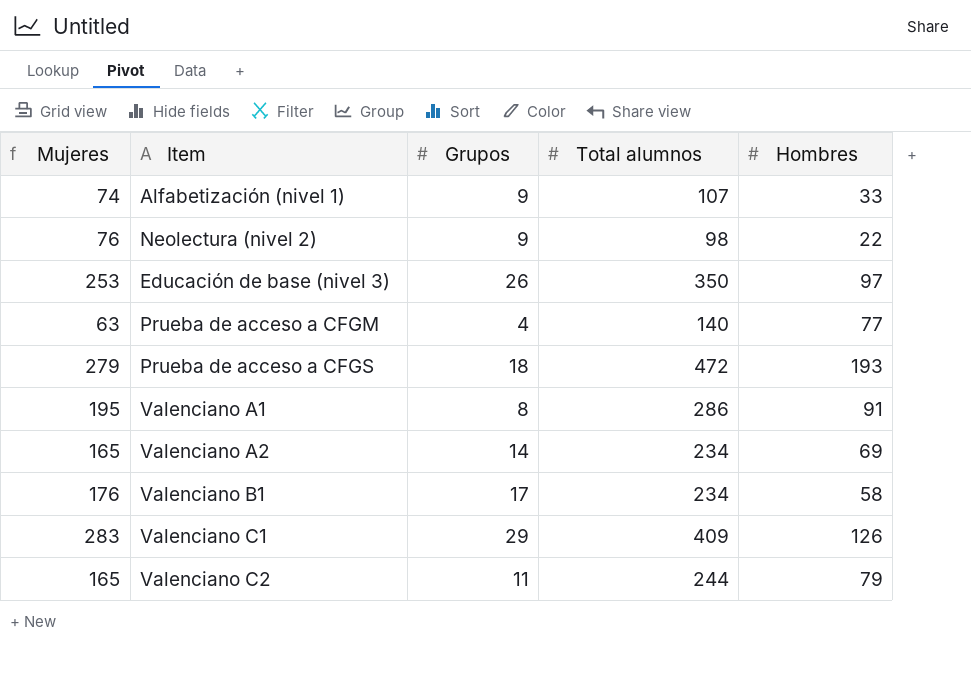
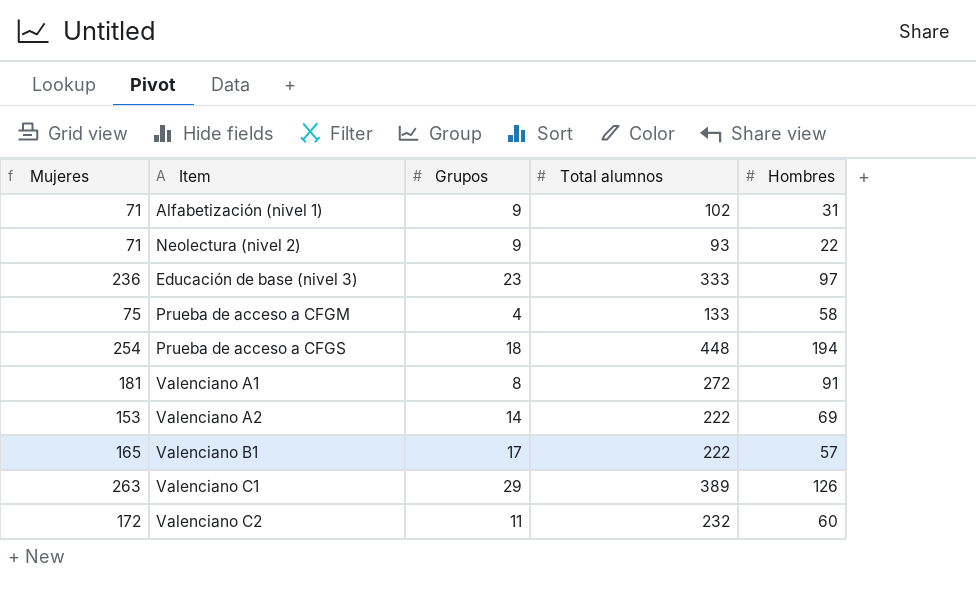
Alfabetización (nivel 1) | Mujeres: 74 -> 71
Alfabetización (nivel 1) | Total alumnos: 107 -> 102
Alfabetización (nivel 1) | Hombres: 33 -> 31
Neolectura (nivel 2) | Mujeres: 76 -> 71
Neolectura (nivel 2) | Total alumnos: 98 -> 93
Educación de base (nivel 3) | Mujeres: 253 -> 236
Educación de base (nivel 3) | Grupos: 26 -> 23
Educación de base (nivel 3) | Total alumnos: 350 -> 333
Prueba de acceso a CFGM | Mujeres: 63 -> 75
Prueba de acceso a CFGM | Total alumnos: 140 -> 133
Prueba de acceso a CFGM | Hombres: 77 -> 58
Prueba de acceso a CFGS | Mujeres: 279 -> 254
Prueba de acceso a CFGS | Total alumnos: 472 -> 448
Prueba de acceso a CFGS | Hombres: 193 -> 194
Valenciano A1 | Mujeres: 195 -> 181
Valenciano A1 | Total alumnos: 286 -> 272
Valenciano A2 | Mujeres: 165 -> 153
Valenciano A2 | Total alumnos: 234 -> 222
Valenciano B1 | Mujeres: 176 -> 165
Valenciano B1 | Total alumnos: 234 -> 222
Valenciano B1 | Hombres: 58 -> 57
Valenciano C1 | Mujeres: 283 -> 263
Valenciano C1 | Total alumnos: 409 -> 389
Valenciano C2 | Mujeres: 165 -> 172
Valenciano C2 | Total alumnos: 244 -> 232
Valenciano C2 | Hombres: 79 -> 60

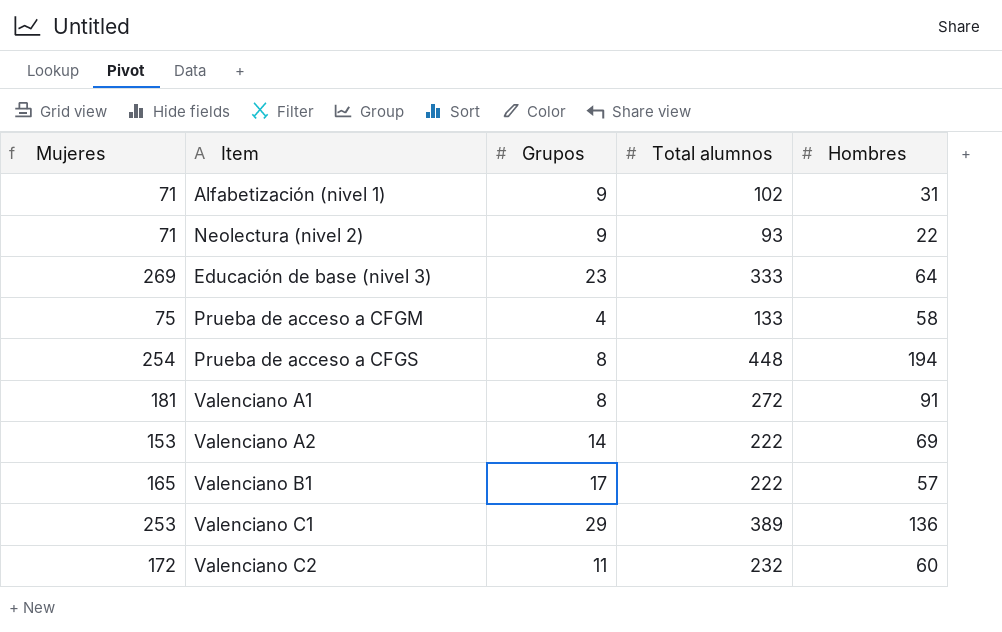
Educación de base (nivel 3) | Mujeres: 236 -> 269
Educación de base (nivel 3) | Hombres: 97 -> 64
Prueba de acceso a CFGS | Grupos: 18 -> 8
Valenciano C1 | Mujeres: 263 -> 253
Valenciano C1 | Hombres: 126 -> 136

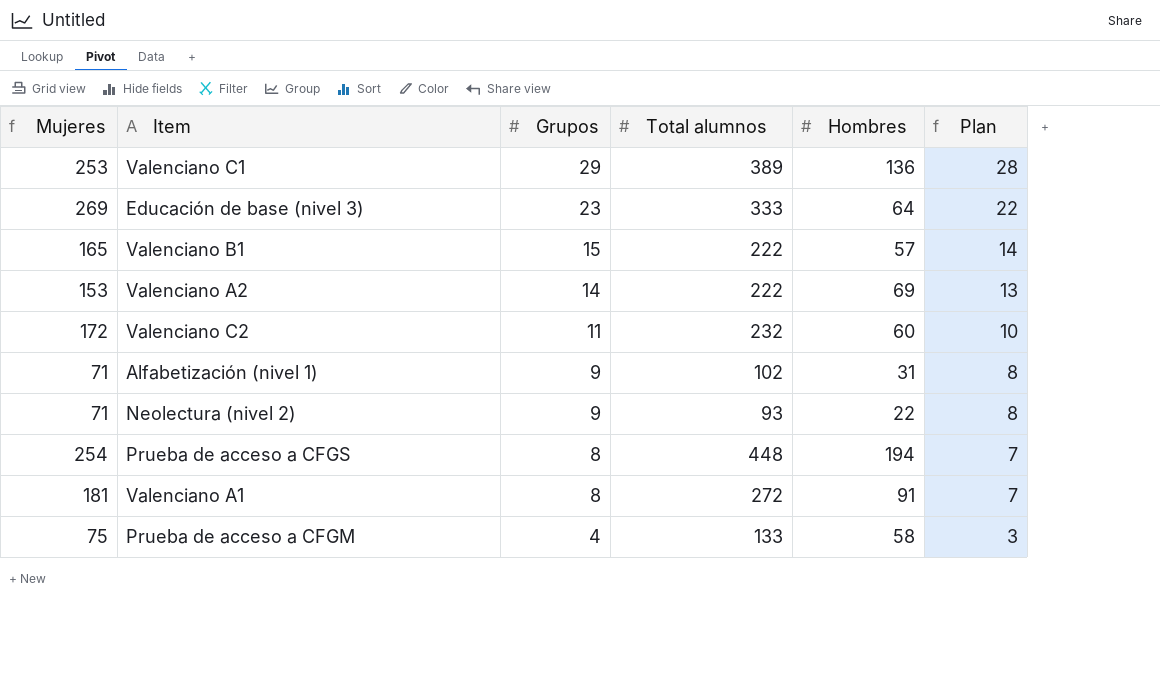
row order: none -> Grupos descending
column Plan | formula: none -> [Grupos] - 1
Valenciano B1 | Grupos: 17 -> 15

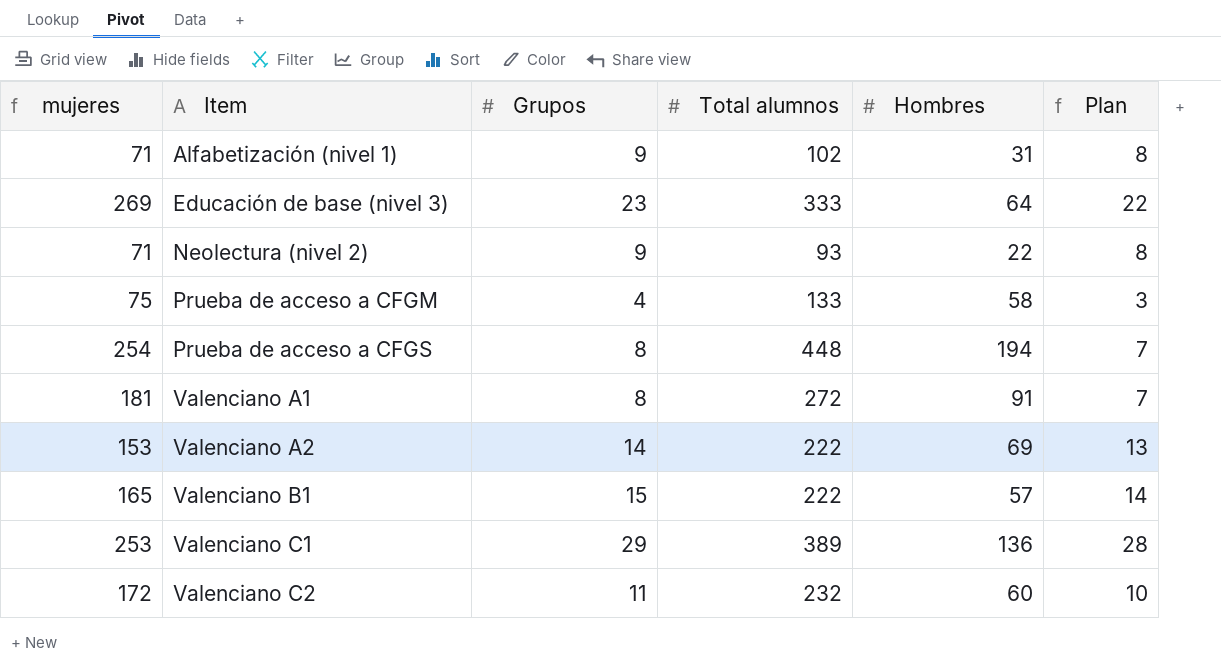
row order: Grupos descending -> Item ascending
column name: Mujeres -> mujeres

